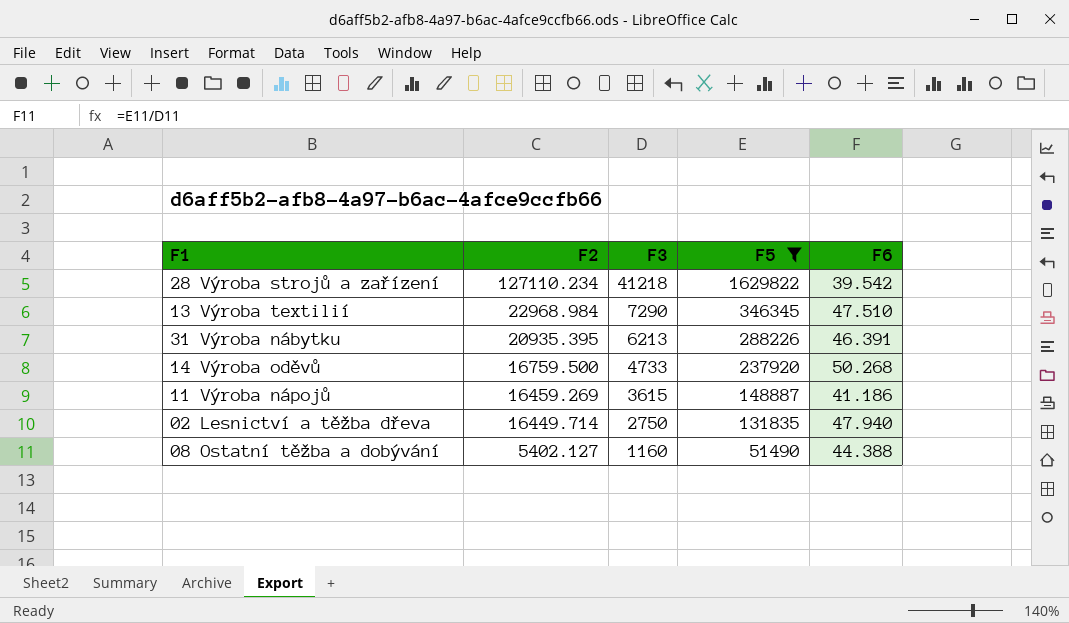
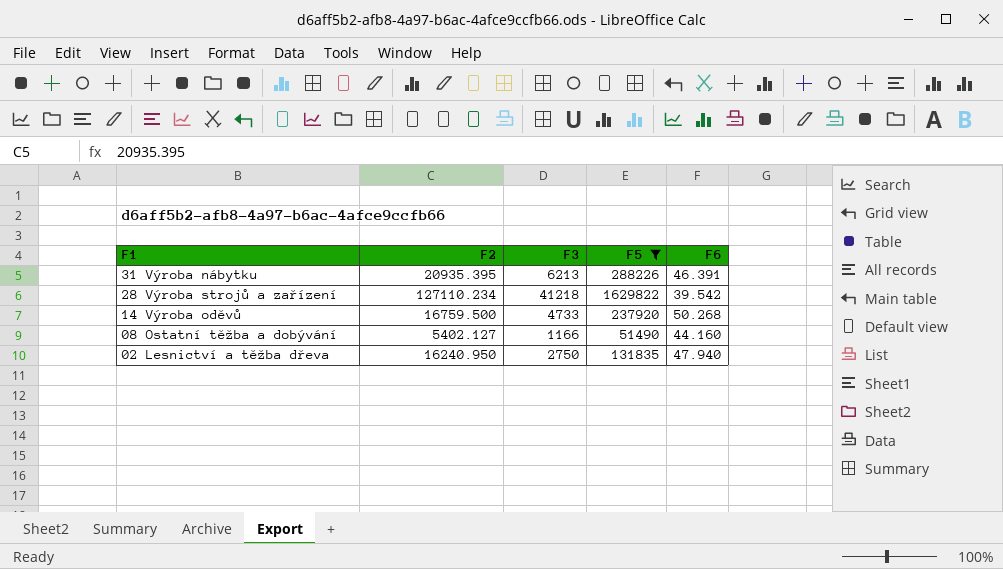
row order: F2 descending -> F1 descending
row 13 Výroba textilií: 22968.984 | 7290 | 346345 | 47.510 -> none
row 11 Výroba nápojů: 16459.269 | 3615 | 148887 | 41.186 -> none
08 Ostatní těžba a dobývání | F3: 1160 -> 1166
08 Ostatní těžba a dobývání | F6: 44.388 -> 44.160
02 Lesnictví a těžba dřeva | F2: 16449.714 -> 16240.950

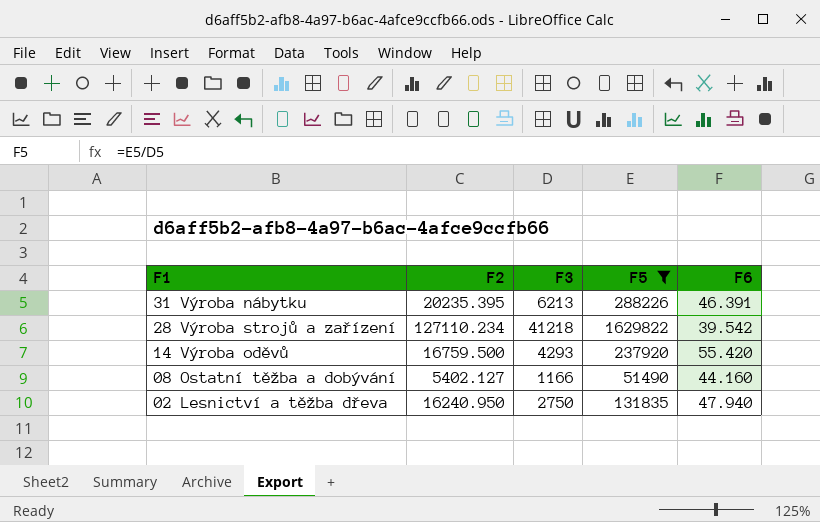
31 Výroba nábytku | F2: 20935.395 -> 20235.395
14 Výroba oděvů | F3: 4733 -> 4293
14 Výroba oděvů | F6: 50.268 -> 55.420

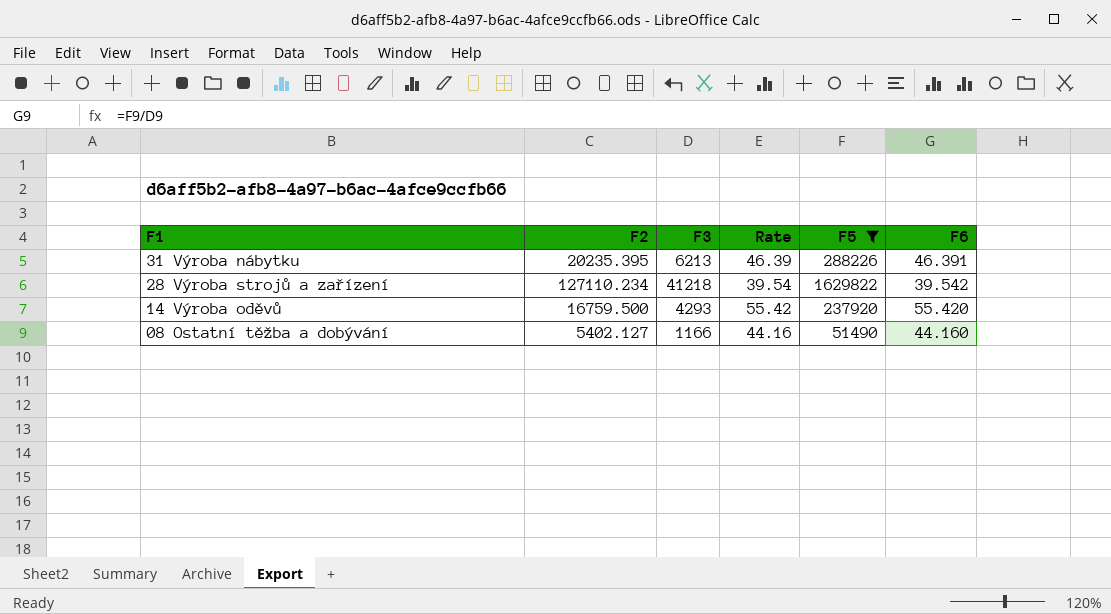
column Rate | formula: none -> [F5] / [F3]
row 02 Lesnictví a těžba dřeva: 16240.950 | 2750 | 131835 | 47.940 -> none

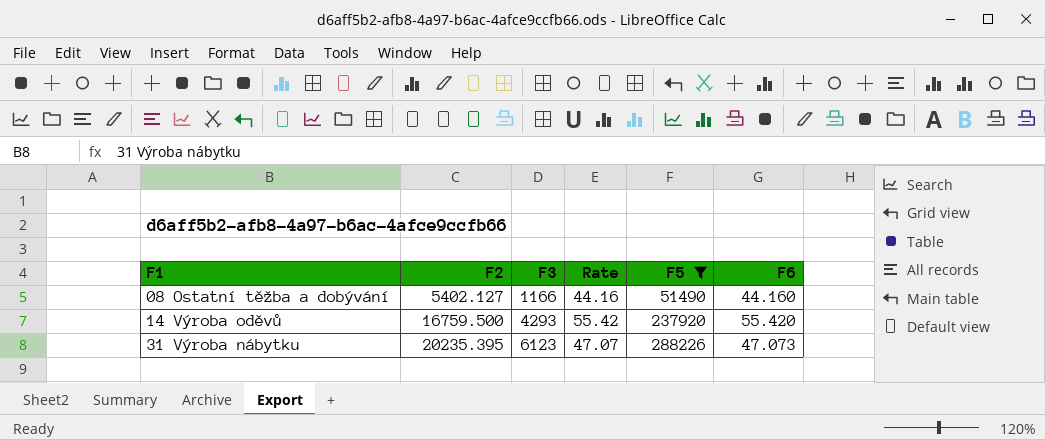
row order: F1 descending -> F1 ascending
row 28 Výroba strojů a zařízení: 127110.234 | 41218 | 39.54 | 1629822 | 39.542 -> none
31 Výroba nábytku | F3: 6213 -> 6123
31 Výroba nábytku | Rate: 46.39 -> 47.07
31 Výroba nábytku | F6: 46.391 -> 47.073

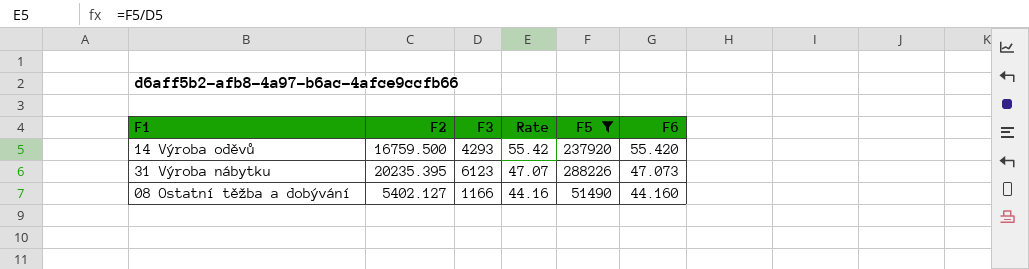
row order: F1 ascending -> Rate descending

